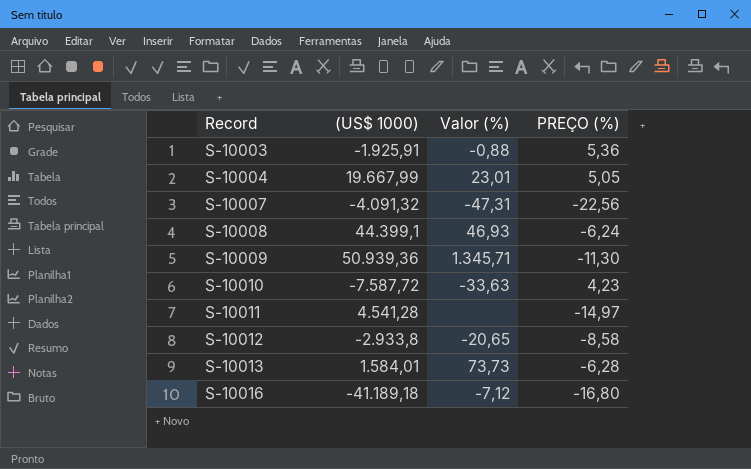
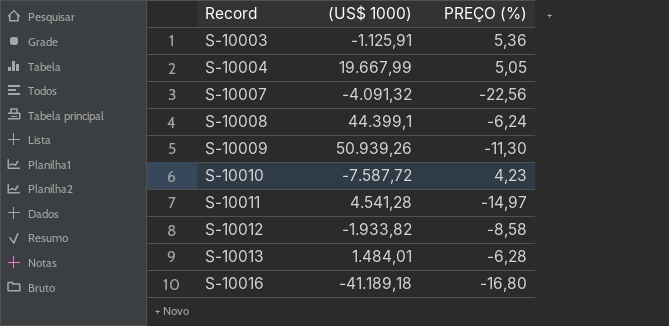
column Valor (%) | position: 3 -> none
S-10003 | (US$ 1000): -1.925,91 -> -1.125,91
S-10009 | (US$ 1000): 50.939,36 -> 50.939,26
S-10012 | (US$ 1000): -2.933,8 -> -1.933,82
S-10013 | (US$ 1000): 1.584,01 -> 1.484,01

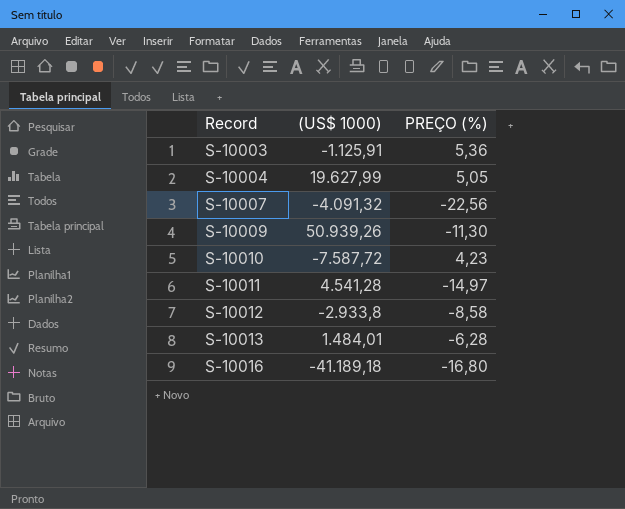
row S-10008: 44.399,1 | -6,24 -> none
S-10004 | (US$ 1000): 19.667,99 -> 19.627,99
S-10012 | (US$ 1000): -1.933,82 -> -2.933,8

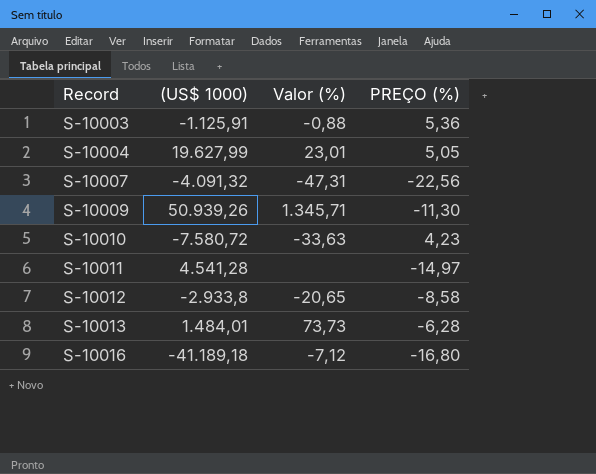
column Valor (%) | position: none -> 3
S-10010 | (US$ 1000): -7.587,72 -> -7.580,72

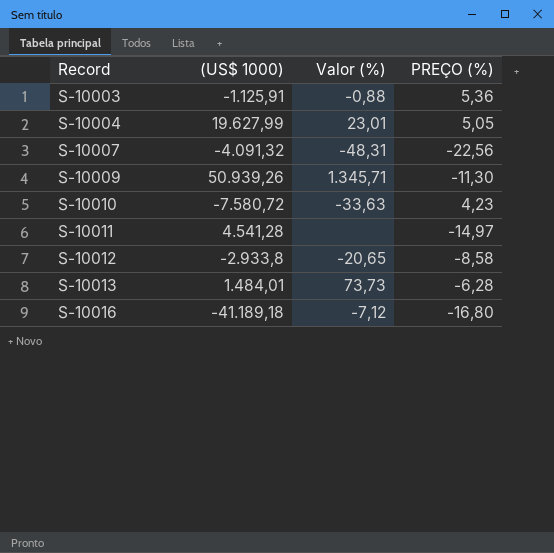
S-10007 | Valor (%): -47,31 -> -48,31

